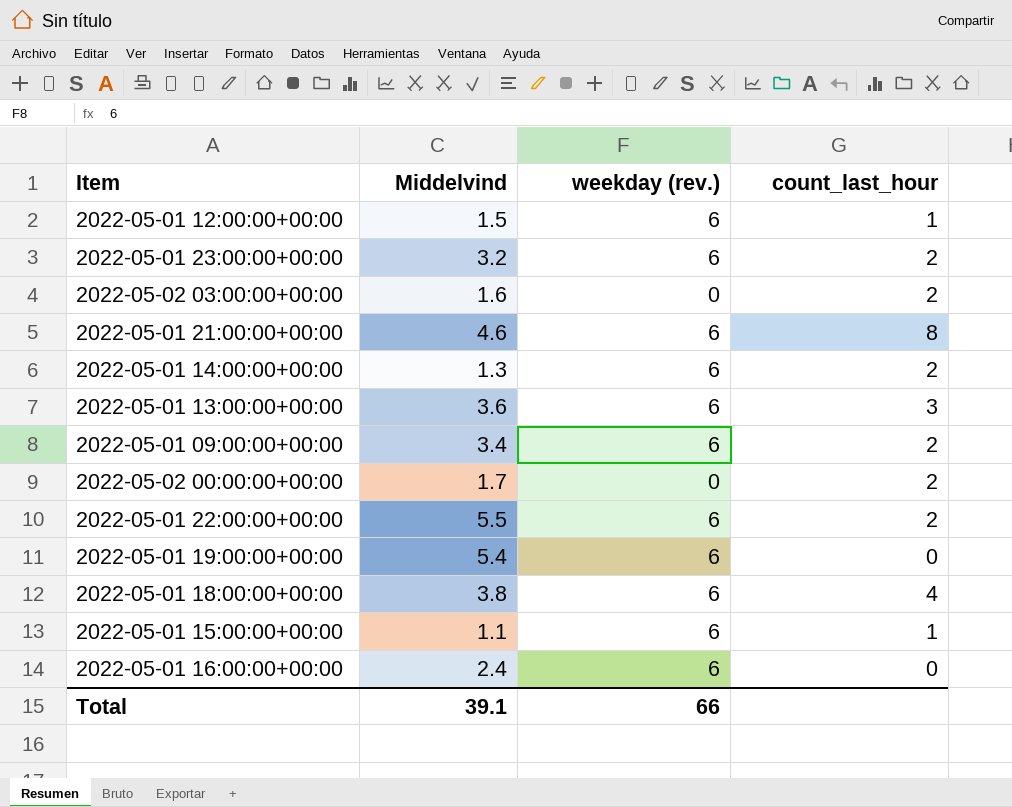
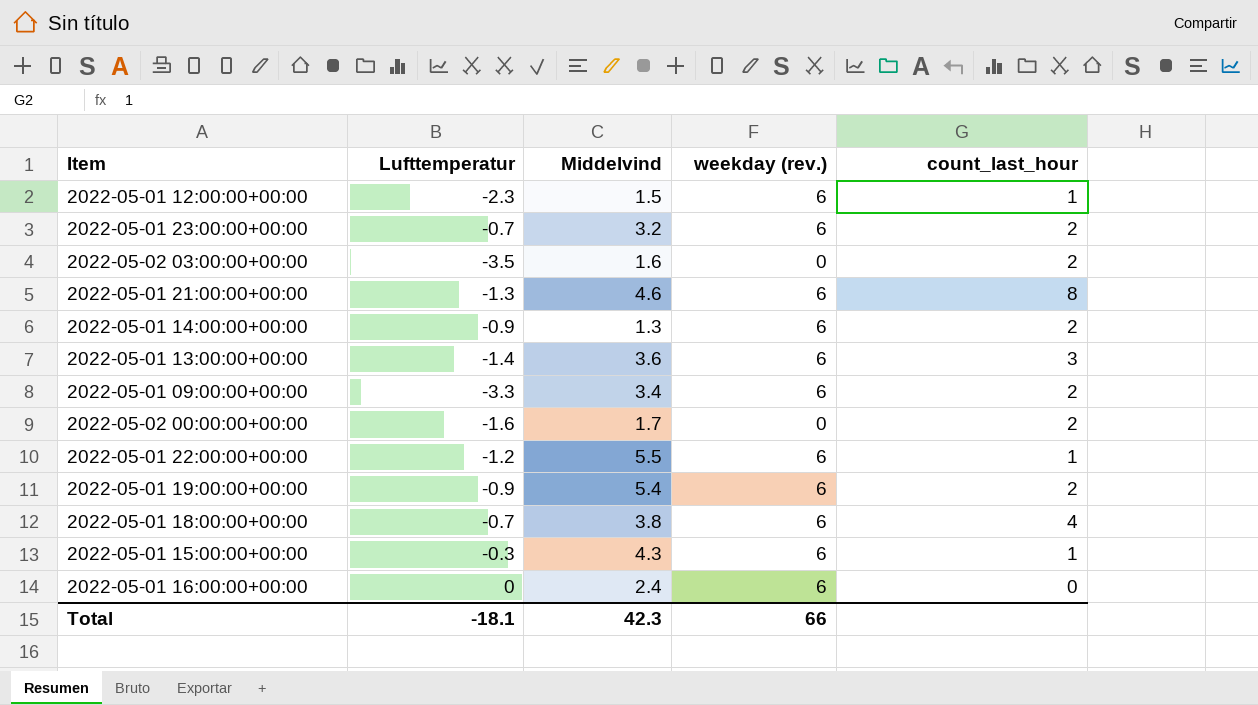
column Lufttemperatur | position: none -> 2
2022-05-01 22:00:00+00:00 | count_last_hour: 2 -> 1
2022-05-01 19:00:00+00:00 | count_last_hour: 0 -> 2
2022-05-01 15:00:00+00:00 | Middelvind: 1.1 -> 4.3
Total | Middelvind: 39.1 -> 42.3

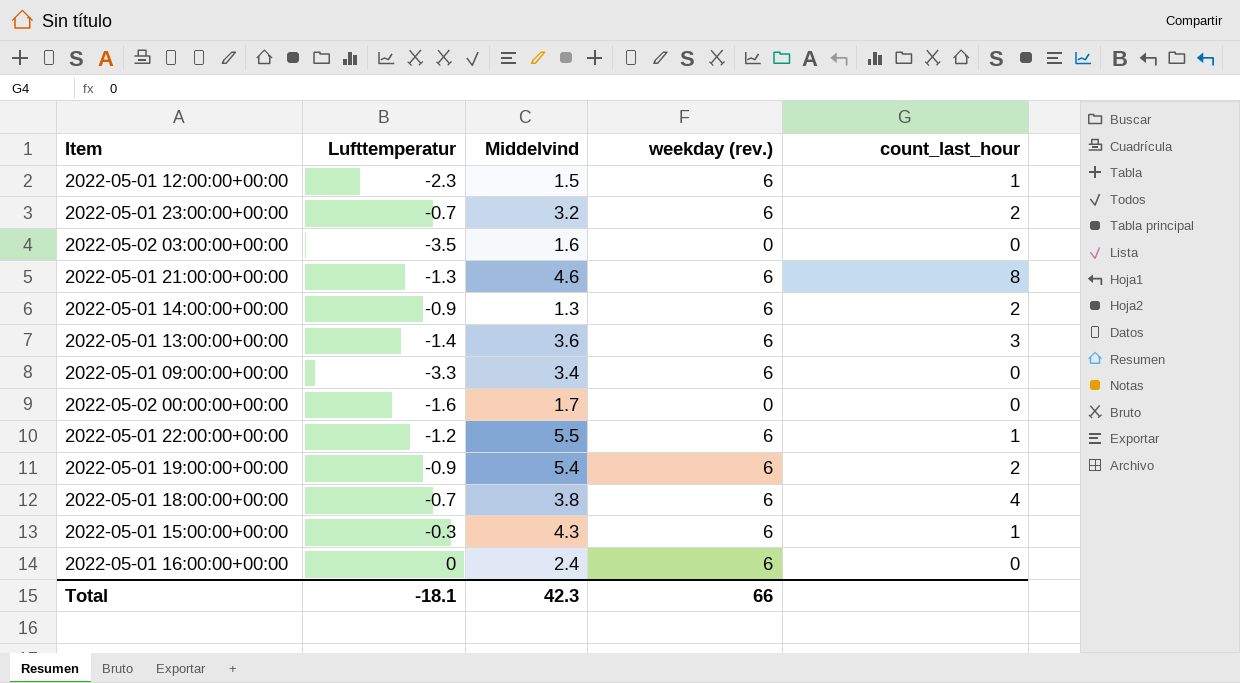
2022-05-02 03:00:00+00:00 | count_last_hour: 2 -> 0
2022-05-01 09:00:00+00:00 | count_last_hour: 2 -> 0
2022-05-02 00:00:00+00:00 | count_last_hour: 2 -> 0

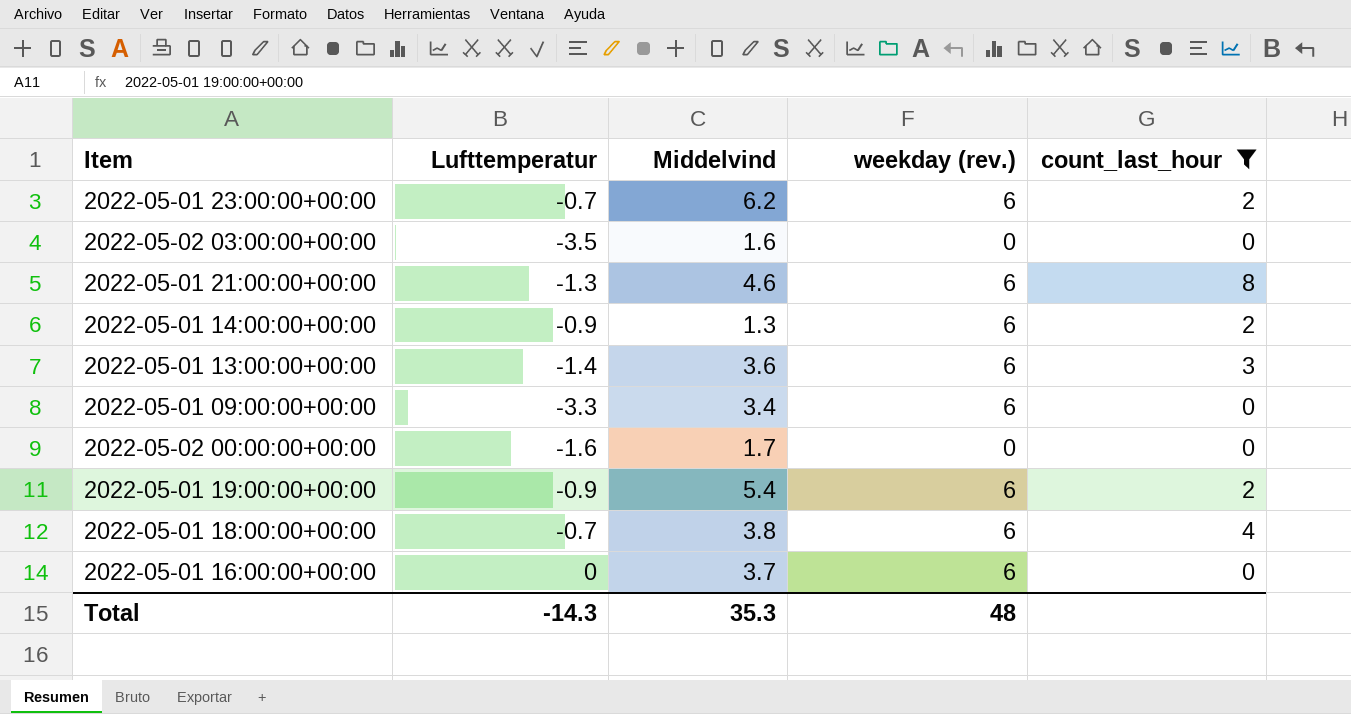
filter: none -> count_last_hour != 1
2022-05-01 23:00:00+00:00 | Middelvind: 3.2 -> 6.2
2022-05-01 16:00:00+00:00 | Middelvind: 2.4 -> 3.7
Total | Lufttemperatur: -18.1 -> -14.3
Total | Middelvind: 42.3 -> 35.3
Total | weekday (rev.): 66 -> 48

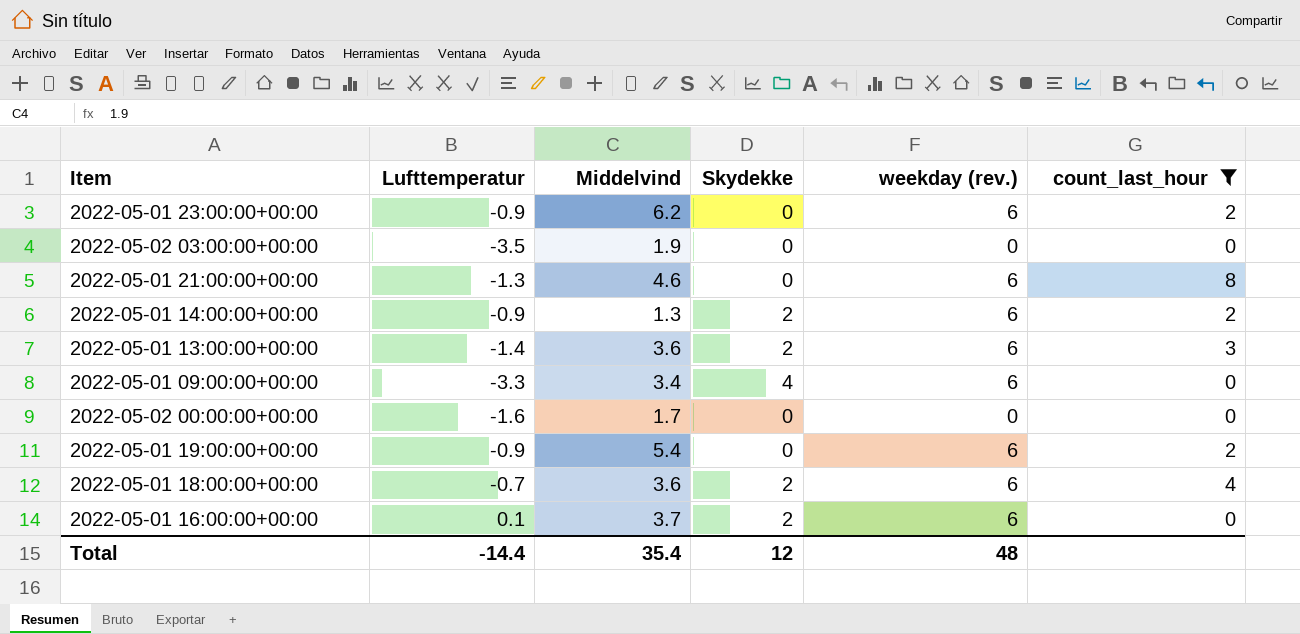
column Skydekke | position: none -> 4
2022-05-01 23:00:00+00:00 | Lufttemperatur: -0.7 -> -0.9
2022-05-02 03:00:00+00:00 | Middelvind: 1.6 -> 1.9
2022-05-01 18:00:00+00:00 | Middelvind: 3.8 -> 3.6
2022-05-01 16:00:00+00:00 | Lufttemperatur: 0 -> 0.1
Total | Lufttemperatur: -14.3 -> -14.4
Total | Middelvind: 35.3 -> 35.4

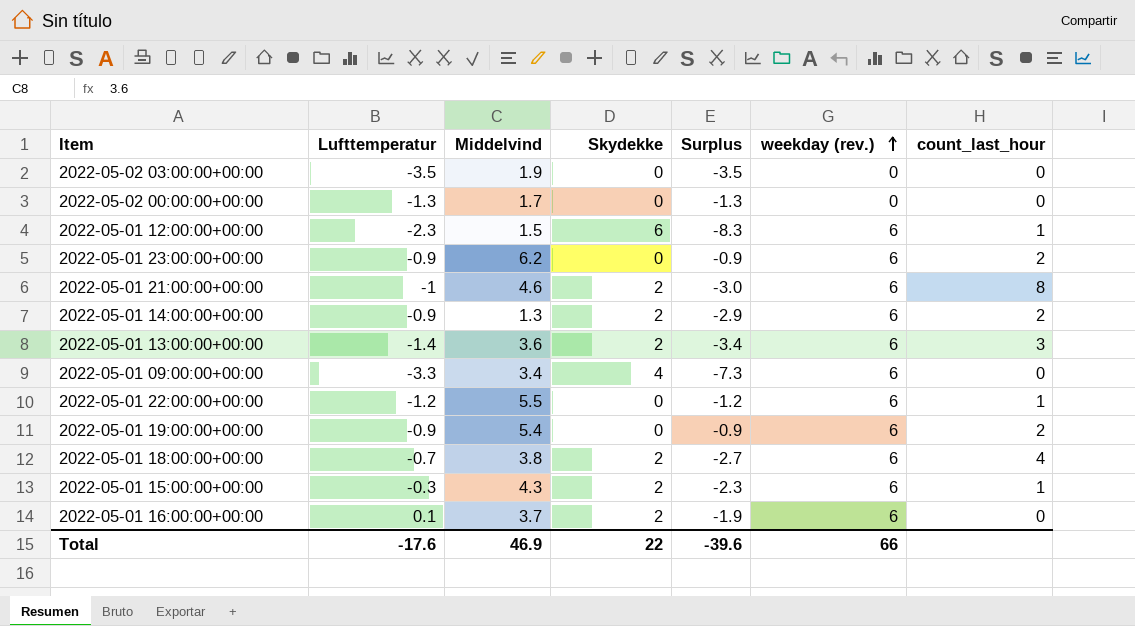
filter: count_last_hour != 1 -> none
row order: none -> weekday (rev.) ascending
column Surplus | formula: none -> [Lufttemperatur] - [Skydekke]
2022-05-02 00:00:00+00:00 | Lufttemperatur: -1.6 -> -1.3
2022-05-01 21:00:00+00:00 | Lufttemperatur: -1.3 -> -1
2022-05-01 21:00:00+00:00 | Skydekke: 0 -> 2
2022-05-01 18:00:00+00:00 | Middelvind: 3.6 -> 3.8
Total | Lufttemperatur: -14.4 -> -17.6
Total | Middelvind: 35.4 -> 46.9
Total | Skydekke: 12 -> 22
Total | weekday (rev.): 48 -> 66

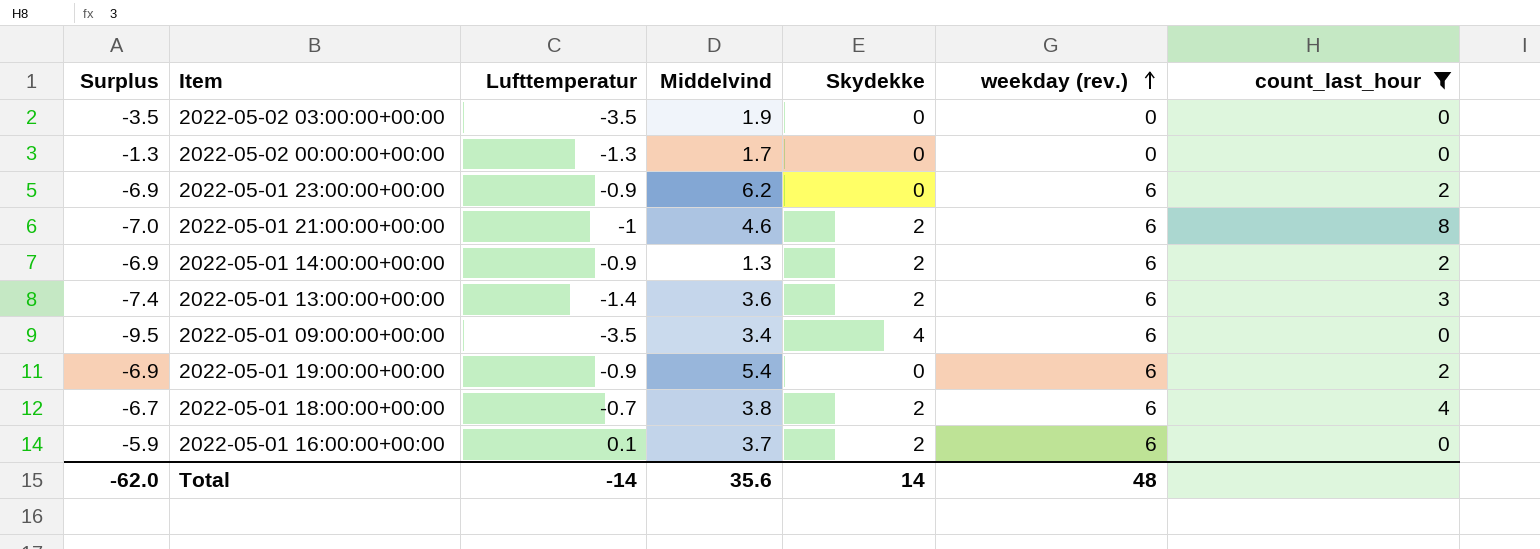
filter: none -> count_last_hour != 1
column Surplus | formula: [Lufttemperatur] - [Skydekke] -> [Lufttemperatur] - [weekday (rev.)]
column Surplus | position: 5 -> 1
2022-05-01 09:00:00+00:00 | Lufttemperatur: -3.3 -> -3.5
Total | Surplus: -39.6 -> -62.0
Total | Lufttemperatur: -17.6 -> -14
Total | Middelvind: 46.9 -> 35.6
Total | Skydekke: 22 -> 14
Total | weekday (rev.): 66 -> 48

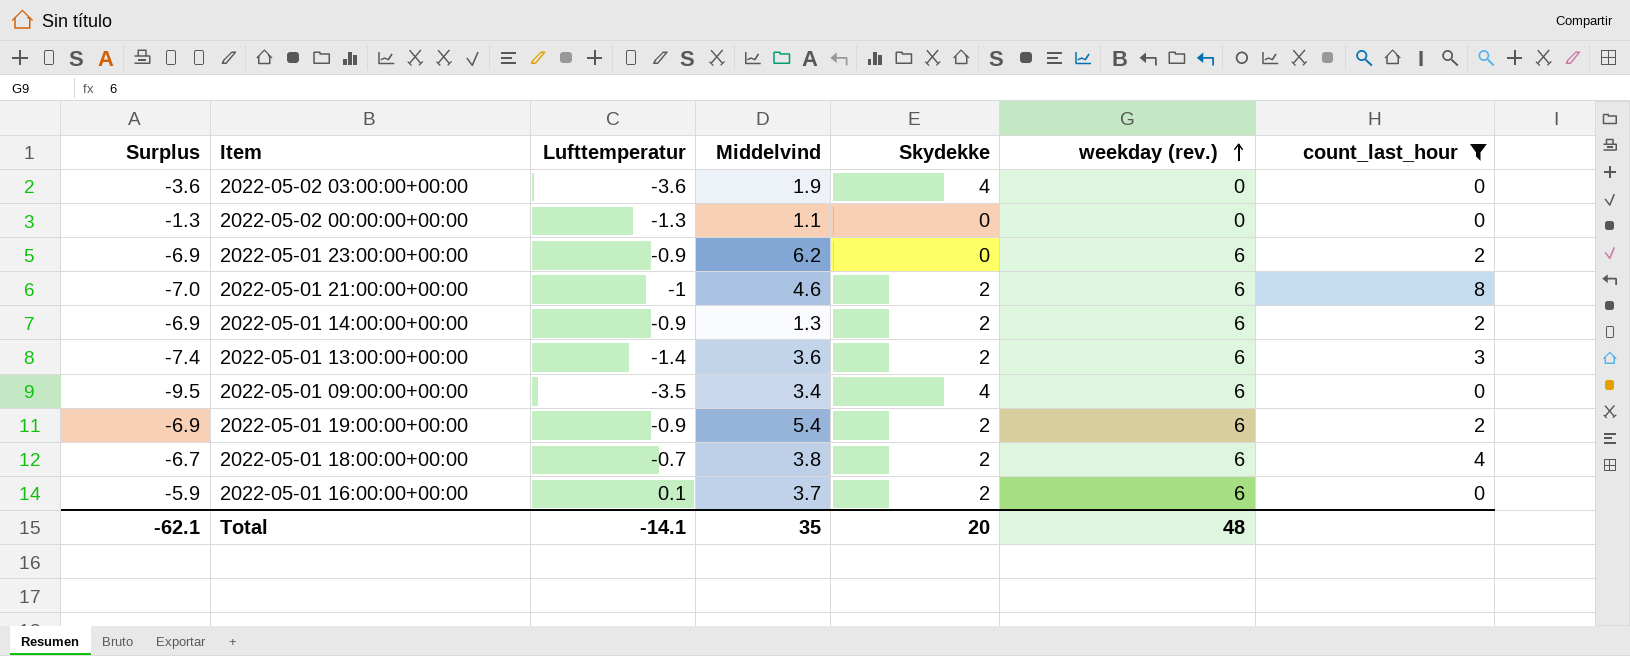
2022-05-02 03:00:00+00:00 | Surplus: -3.5 -> -3.6
2022-05-02 03:00:00+00:00 | Lufttemperatur: -3.5 -> -3.6
2022-05-02 03:00:00+00:00 | Skydekke: 0 -> 4
2022-05-02 00:00:00+00:00 | Middelvind: 1.7 -> 1.1
2022-05-01 19:00:00+00:00 | Skydekke: 0 -> 2
Total | Surplus: -62.0 -> -62.1
Total | Lufttemperatur: -14 -> -14.1
Total | Middelvind: 35.6 -> 35
Total | Skydekke: 14 -> 20

